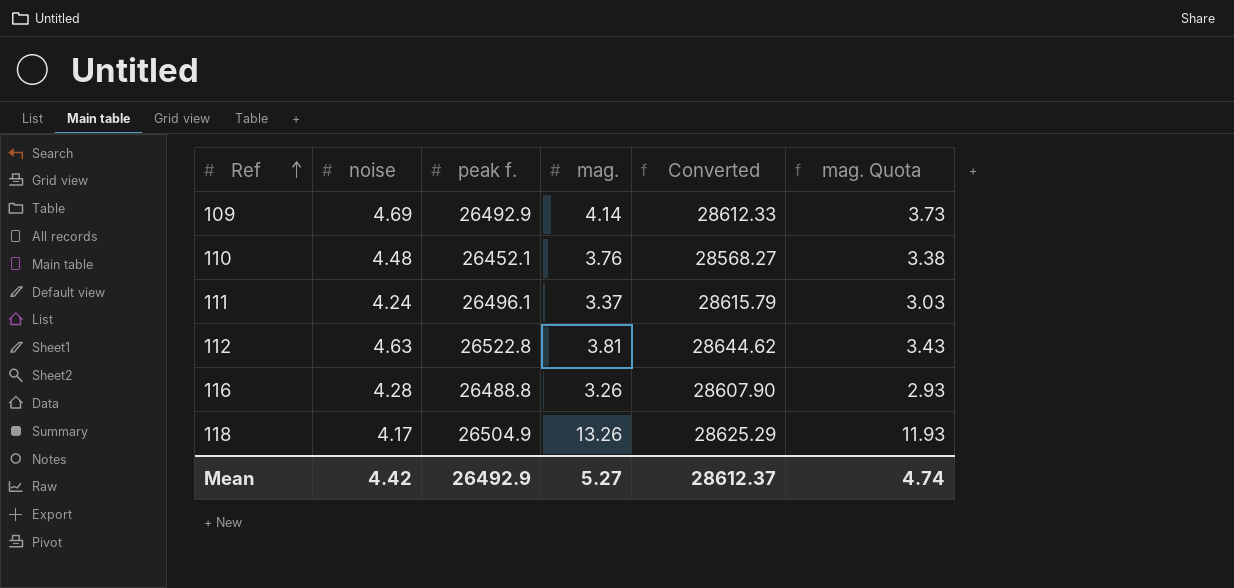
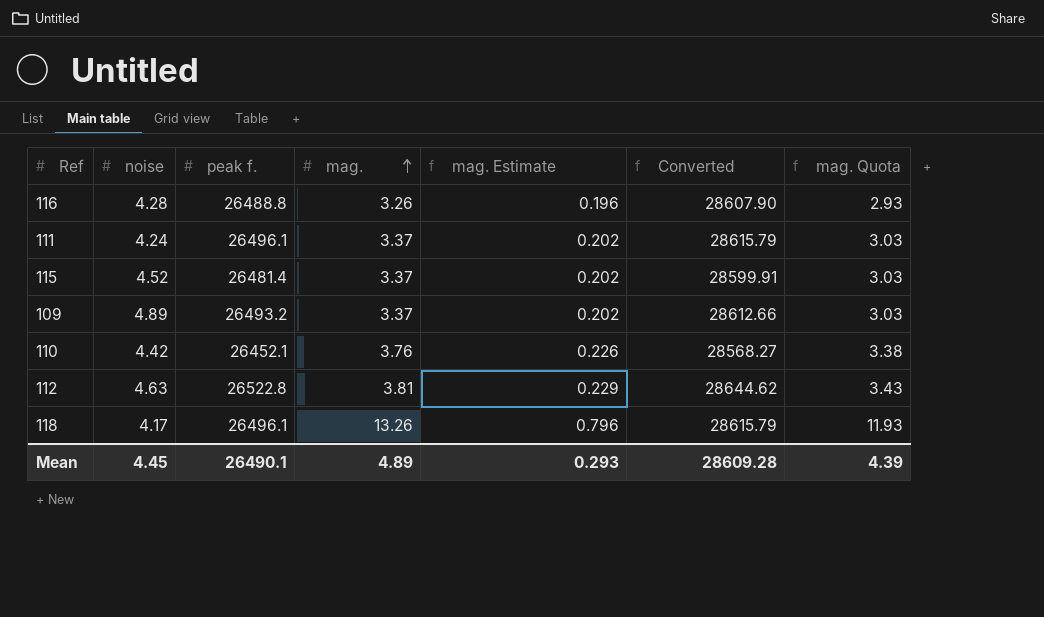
row order: Ref ascending -> mag. ascending
column mag. Estimate | formula: none -> [mag.] * 0.06
row 115: none -> 4.52 | 26481.4 | 3.37 | 0.202 | 28599.91 | 3.03
109 | noise: 4.69 -> 4.89
109 | peak f.: 26492.9 -> 26493.2
109 | mag.: 4.14 -> 3.37
109 | Converted: 28612.33 -> 28612.66
109 | mag. Quota: 3.73 -> 3.03
110 | noise: 4.48 -> 4.42
118 | peak f.: 26504.9 -> 26496.1
118 | Converted: 28625.29 -> 28615.79
Mean | noise: 4.42 -> 4.45
Mean | peak f.: 26492.9 -> 26490.1
Mean | mag.: 5.27 -> 4.89
Mean | Converted: 28612.37 -> 28609.28
Mean | mag. Quota: 4.74 -> 4.39

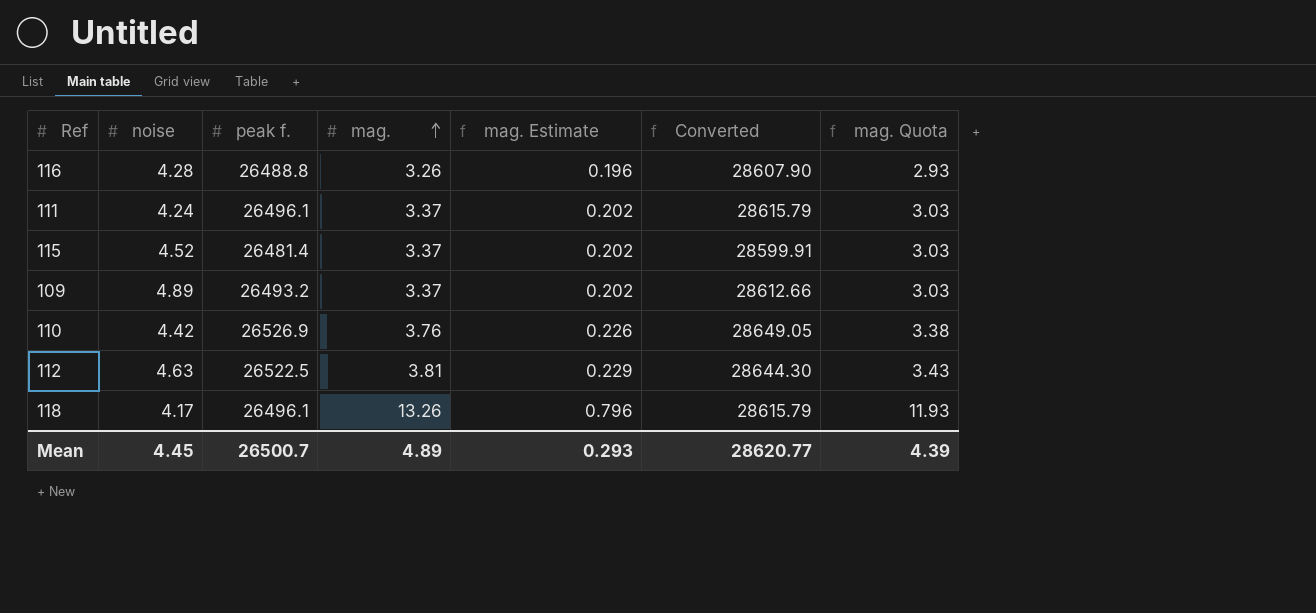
110 | peak f.: 26452.1 -> 26526.9
110 | Converted: 28568.27 -> 28649.05
112 | peak f.: 26522.8 -> 26522.5
112 | Converted: 28644.62 -> 28644.30
Mean | peak f.: 26490.1 -> 26500.7
Mean | Converted: 28609.28 -> 28620.77

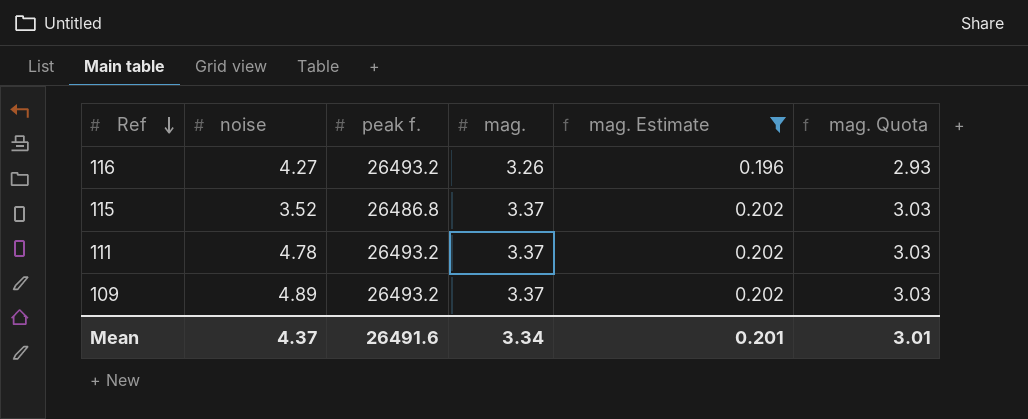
filter: none -> mag. Estimate <= 0.202
row order: mag. ascending -> Ref descending
column Converted | formula: [peak f.] * 1.08 -> none
116 | noise: 4.28 -> 4.27
116 | peak f.: 26488.8 -> 26493.2
115 | noise: 4.52 -> 3.52
115 | peak f.: 26481.4 -> 26486.8
111 | noise: 4.24 -> 4.78
111 | peak f.: 26496.1 -> 26493.2
Mean | noise: 4.45 -> 4.37
Mean | peak f.: 26500.7 -> 26491.6
Mean | mag.: 4.89 -> 3.34
Mean | mag. Estimate: 0.293 -> 0.201
Mean | mag. Quota: 4.39 -> 3.01

